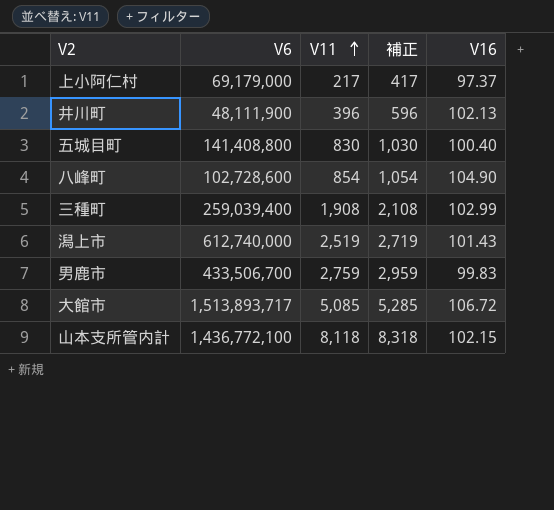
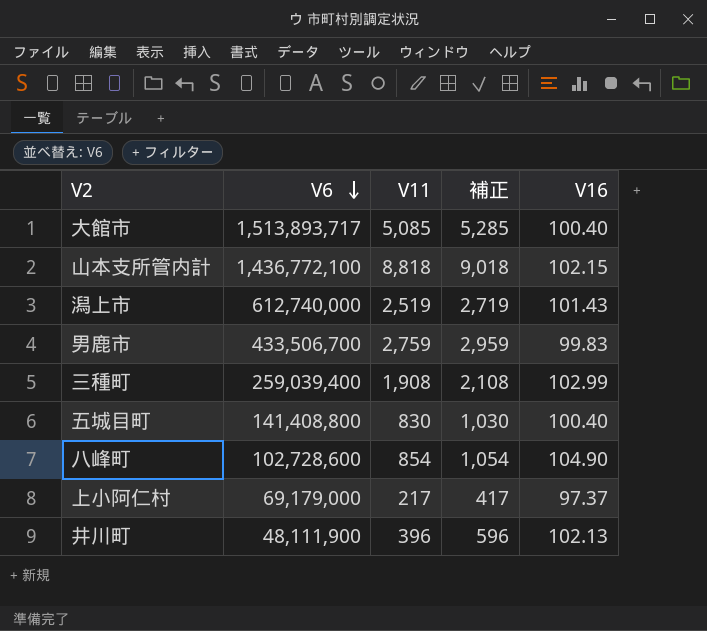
row order: V11 ascending -> V6 descending
大館市 | V16: 106.72 -> 100.40
山本支所管内計 | V11: 8,118 -> 8,818
山本支所管内計 | 補正: 8,318 -> 9,018

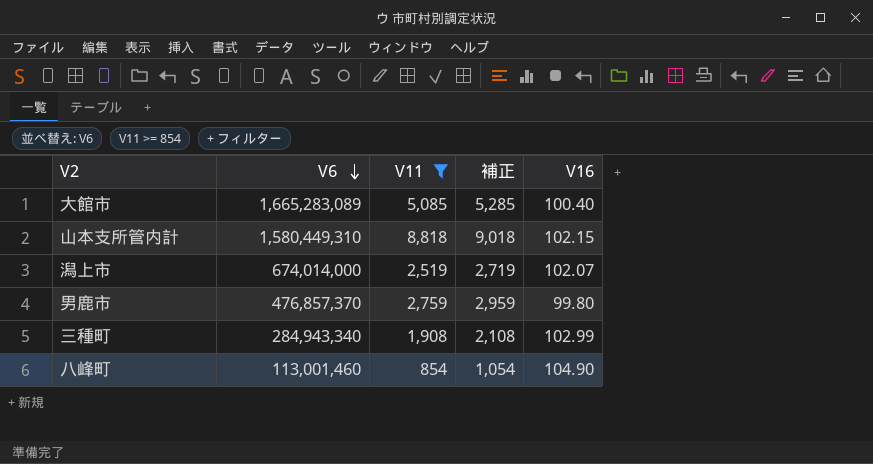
filter: none -> V11 >= 854
大館市 | V6: 1,513,893,717 -> 1,665,283,089
山本支所管内計 | V6: 1,436,772,100 -> 1,580,449,310
潟上市 | V6: 612,740,000 -> 674,014,000
潟上市 | V16: 101.43 -> 102.07
男鹿市 | V6: 433,506,700 -> 476,857,370
男鹿市 | V16: 99.83 -> 99.80
三種町 | V6: 259,039,400 -> 284,943,340
八峰町 | V6: 102,728,600 -> 113,001,460

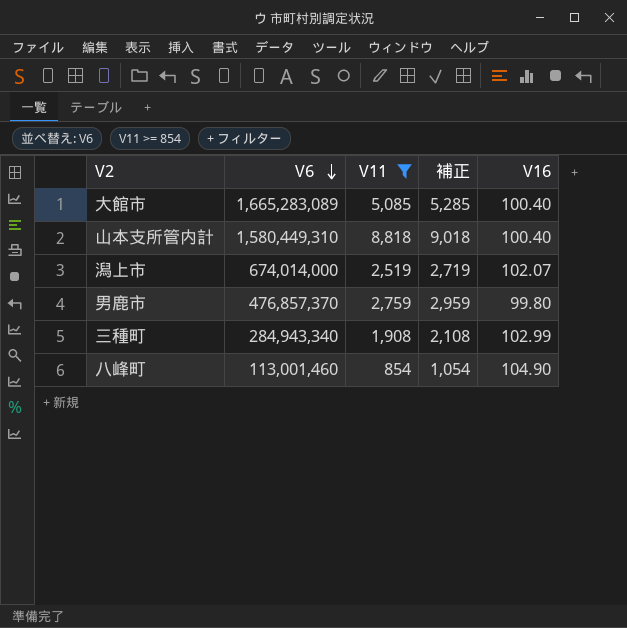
山本支所管内計 | V16: 102.15 -> 100.40

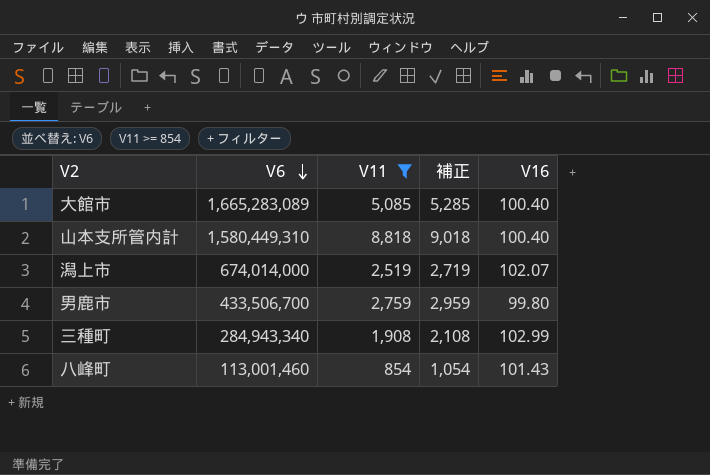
男鹿市 | V6: 476,857,370 -> 433,506,700
八峰町 | V16: 104.90 -> 101.43

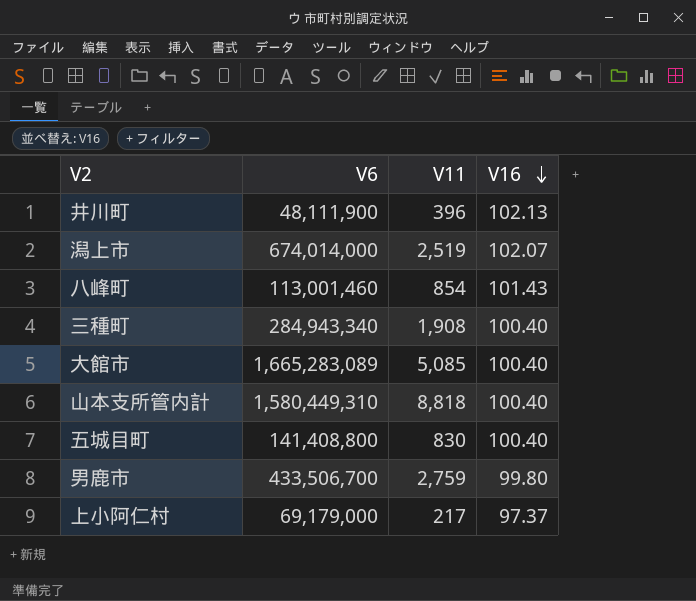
filter: V11 >= 854 -> none
row order: V6 descending -> V16 descending
column 補正 | formula: [V11] + 200 -> none
三種町 | V16: 102.99 -> 100.40

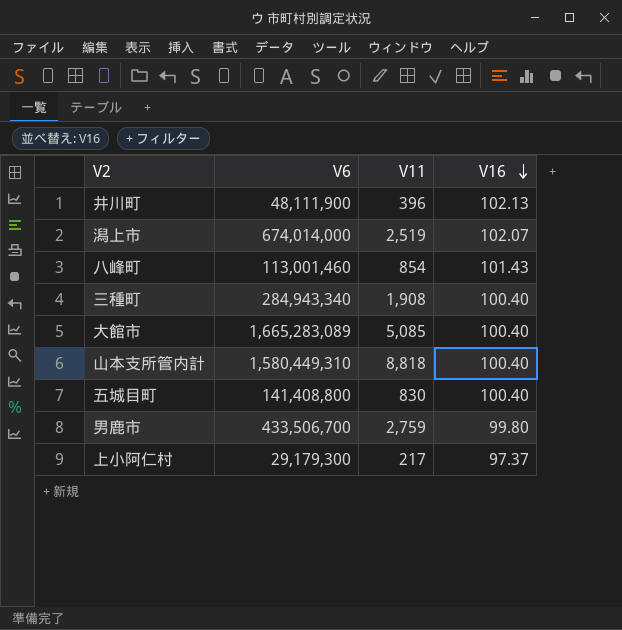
上小阿仁村 | V6: 69,179,000 -> 29,179,300

